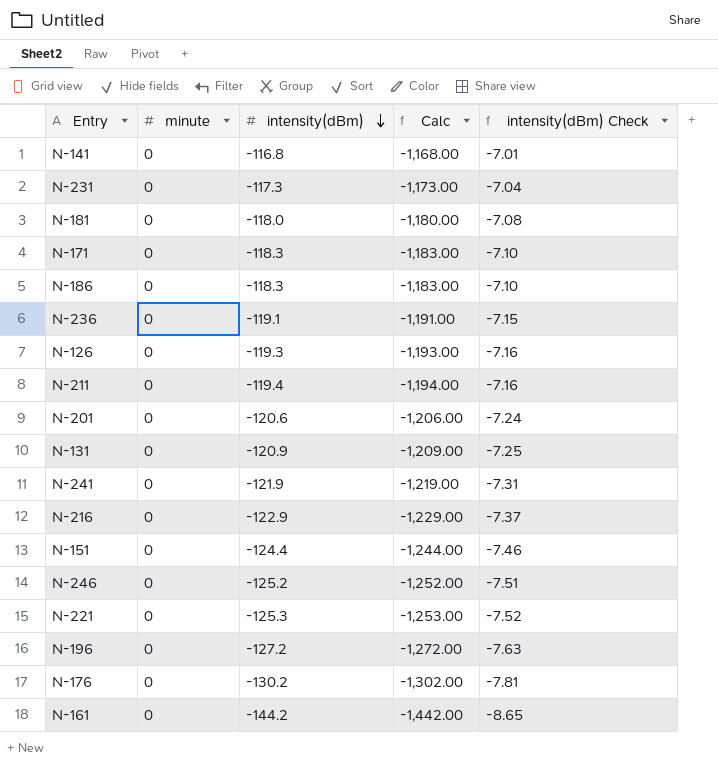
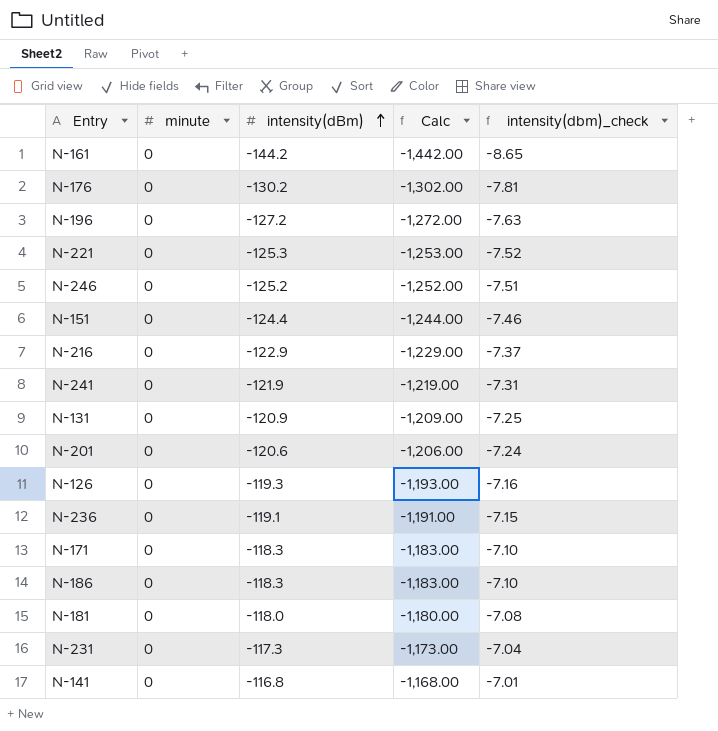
row order: intensity(dBm) descending -> intensity(dBm) ascending
column name: intensity(dBm) Check -> intensity(dbm)_check
row N-211: 0 | -119.4 | -1,194.00 | -7.16 -> none

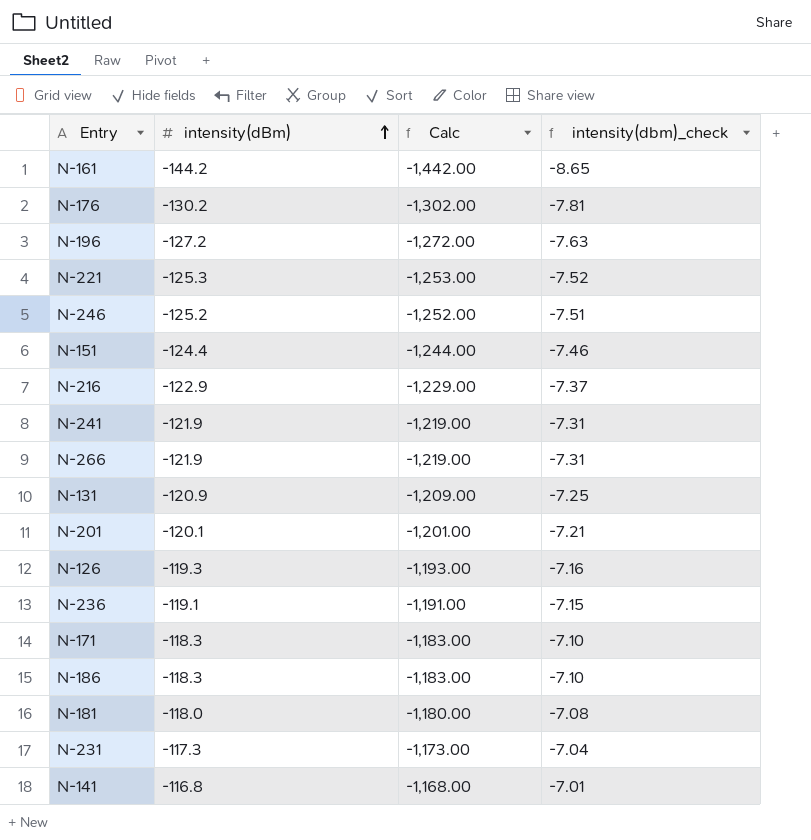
column minute | position: 2 -> none
row N-266: none -> -121.9 | -1,219.00 | -7.31
N-201 | intensity(dBm): -120.6 -> -120.1
N-201 | Calc: -1,206.00 -> -1,201.00
N-201 | intensity(dbm)_check: -7.24 -> -7.21

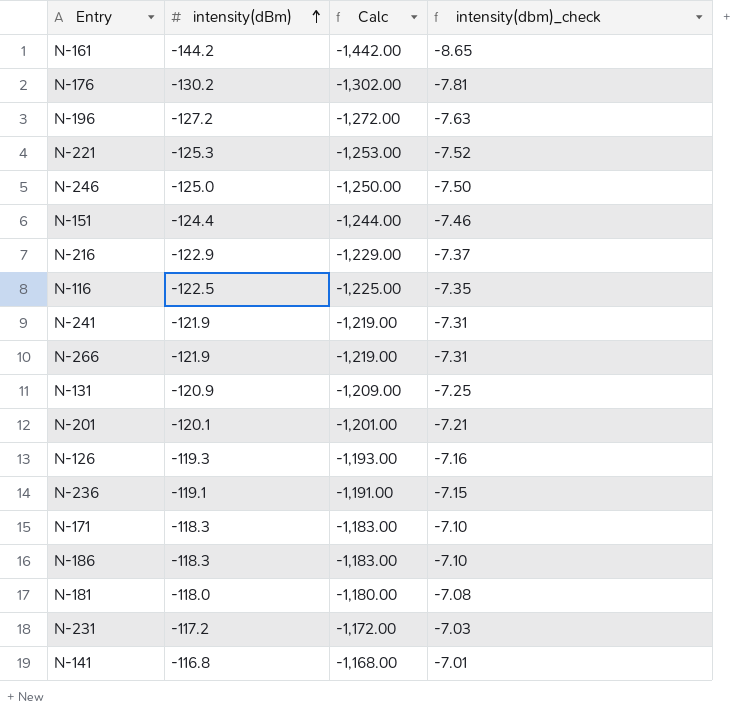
N-246 | intensity(dBm): -125.2 -> -125.0
N-246 | Calc: -1,252.00 -> -1,250.00
N-246 | intensity(dbm)_check: -7.51 -> -7.50
row N-116: none -> -122.5 | -1,225.00 | -7.35
N-231 | intensity(dBm): -117.3 -> -117.2
N-231 | Calc: -1,173.00 -> -1,172.00
N-231 | intensity(dbm)_check: -7.04 -> -7.03

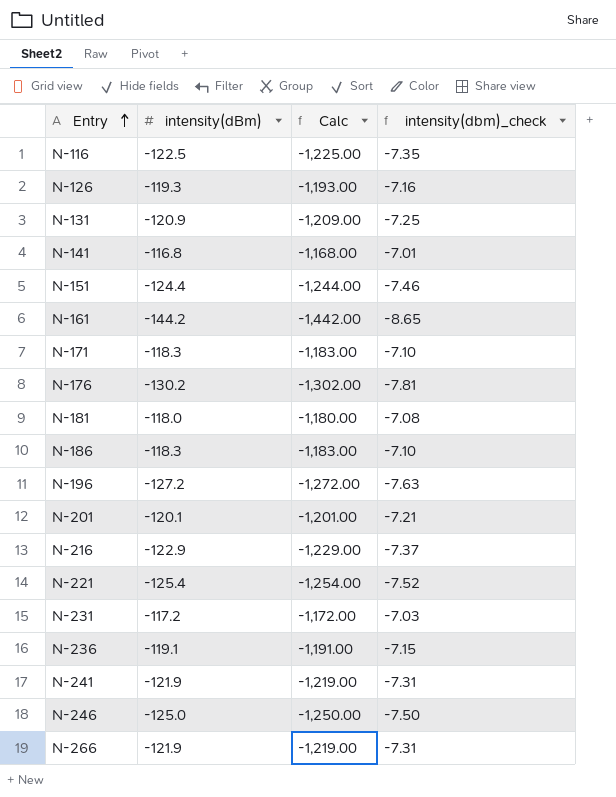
row order: intensity(dBm) ascending -> Entry ascending
N-221 | intensity(dBm): -125.3 -> -125.4
N-221 | Calc: -1,253.00 -> -1,254.00

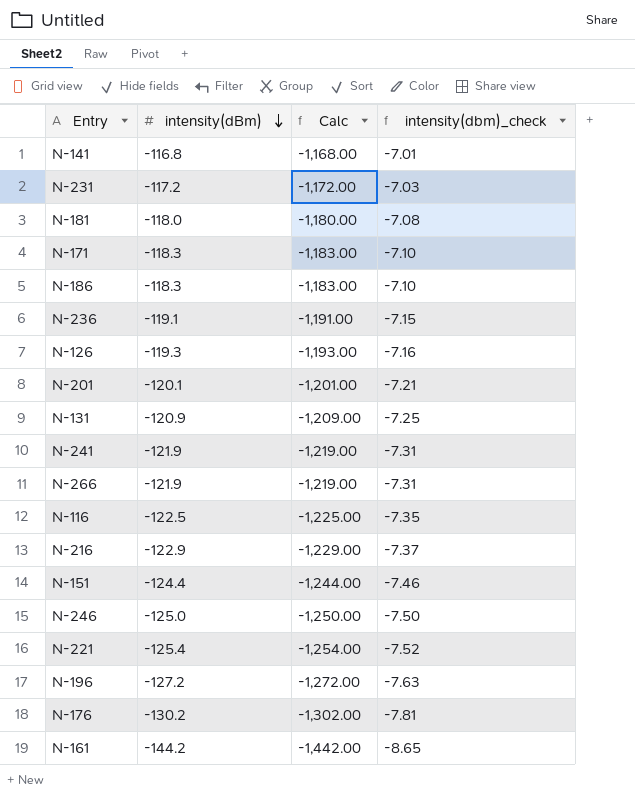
row order: Entry ascending -> intensity(dBm) descending

